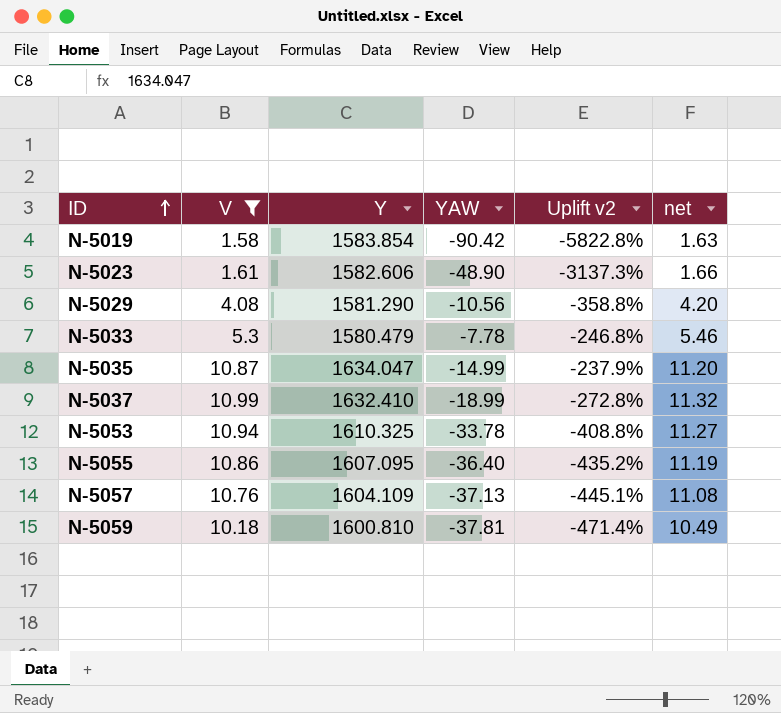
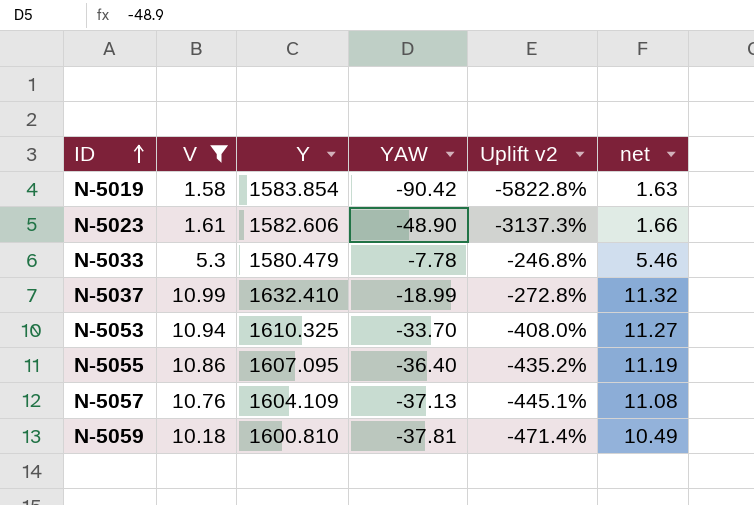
row N-5029: 4.08 | 1581.290 | -10.56 | -358.8% | 4.20 -> none
row N-5035: 10.87 | 1634.047 | -14.99 | -237.9% | 11.20 -> none
N-5053 | YAW: -33.78 -> -33.70
N-5053 | Uplift v2: -408.8% -> -408.0%

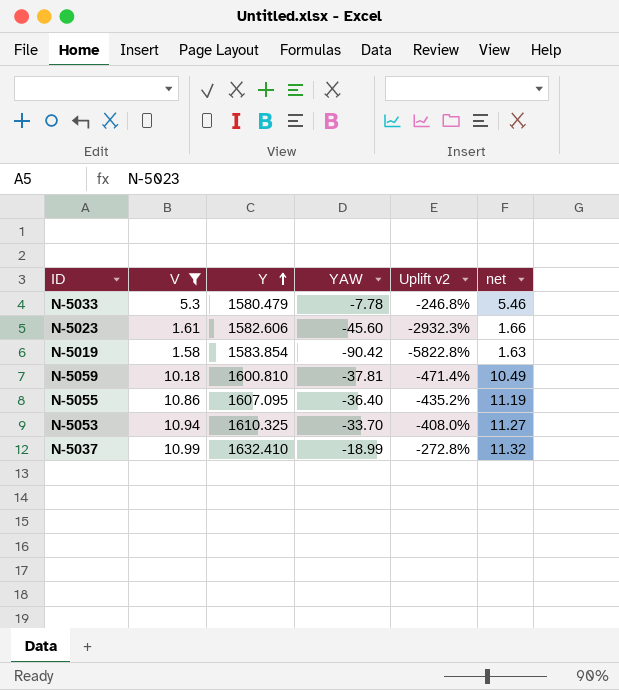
row order: ID ascending -> Y ascending
row N-5057: 10.76 | 1604.109 | -37.13 | -445.1% | 11.08 -> none
N-5023 | YAW: -48.90 -> -45.60
N-5023 | Uplift v2: -3137.3% -> -2932.3%

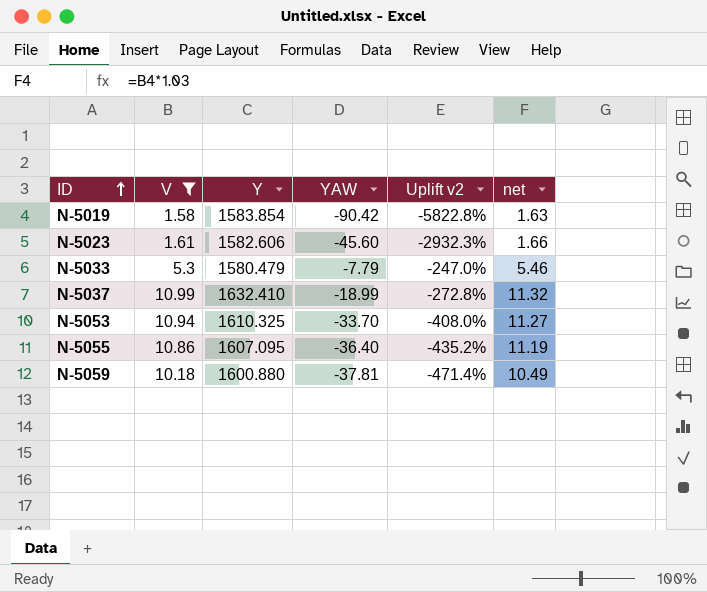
row order: Y ascending -> ID ascending
N-5033 | YAW: -7.78 -> -7.79
N-5033 | Uplift v2: -246.8% -> -247.0%
N-5059 | Y: 1600.810 -> 1600.880

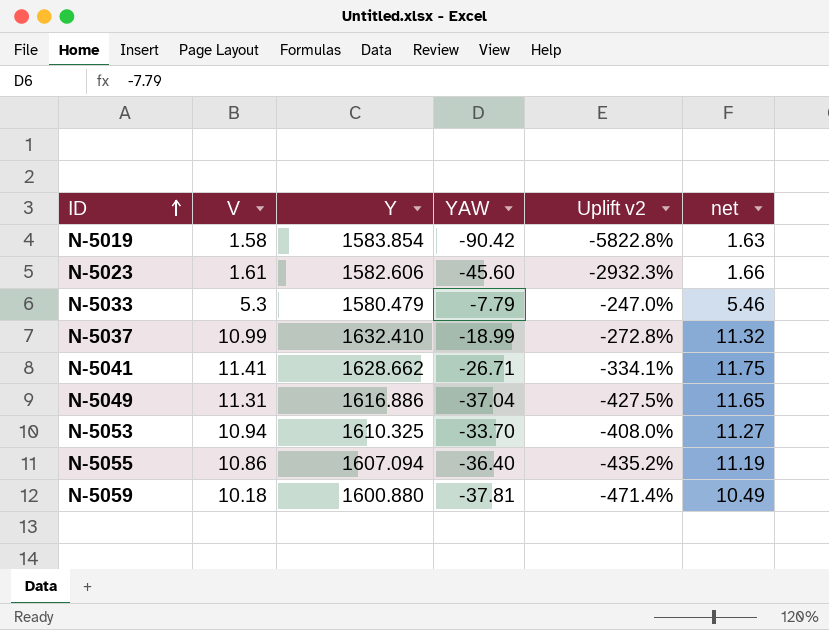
filter: V <= 10.99 -> none
N-5055 | Y: 1607.095 -> 1607.094

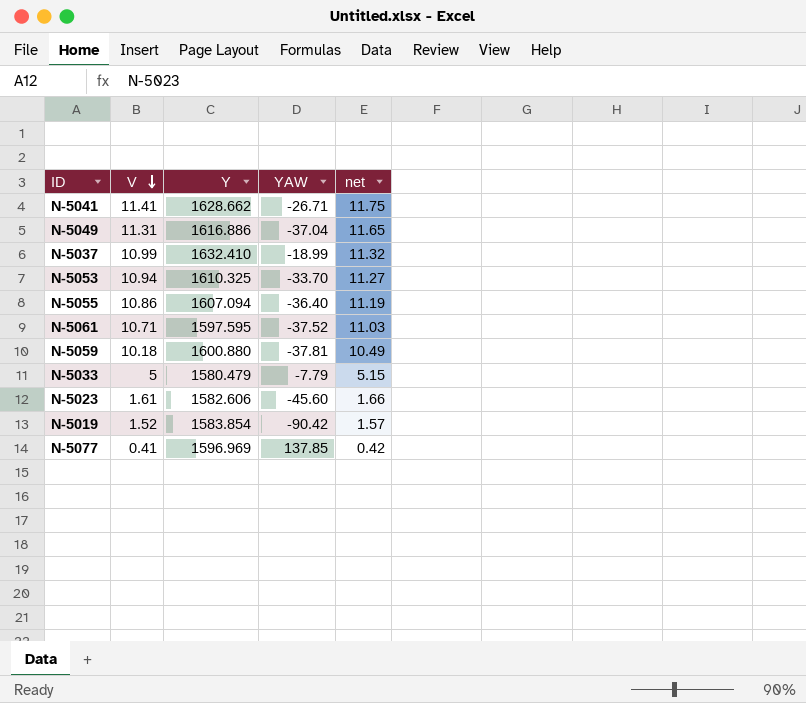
row order: ID ascending -> V descending
column Uplift v2 | formula: ([YAW] - [V]) / [V] -> none
row N-5061: none -> 10.71 | 1597.595 | -37.52 | 11.03
N-5033 | V: 5.3 -> 5
N-5033 | net: 5.46 -> 5.15
N-5019 | V: 1.58 -> 1.52
N-5019 | net: 1.63 -> 1.57
row N-5077: none -> 0.41 | 1596.969 | 137.85 | 0.42

